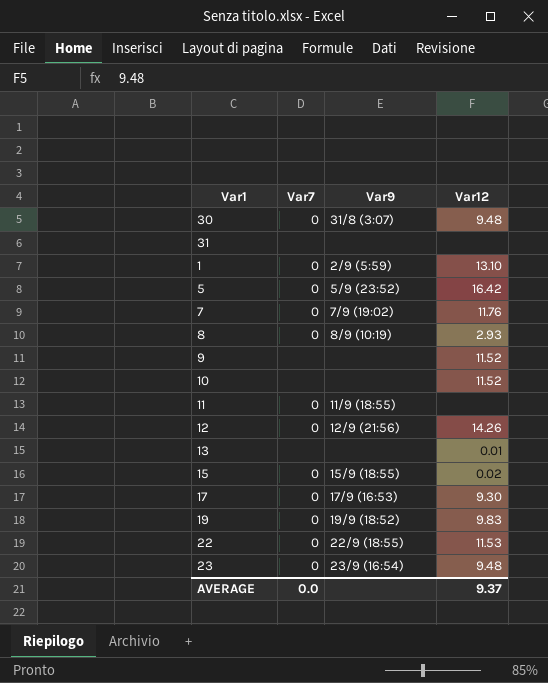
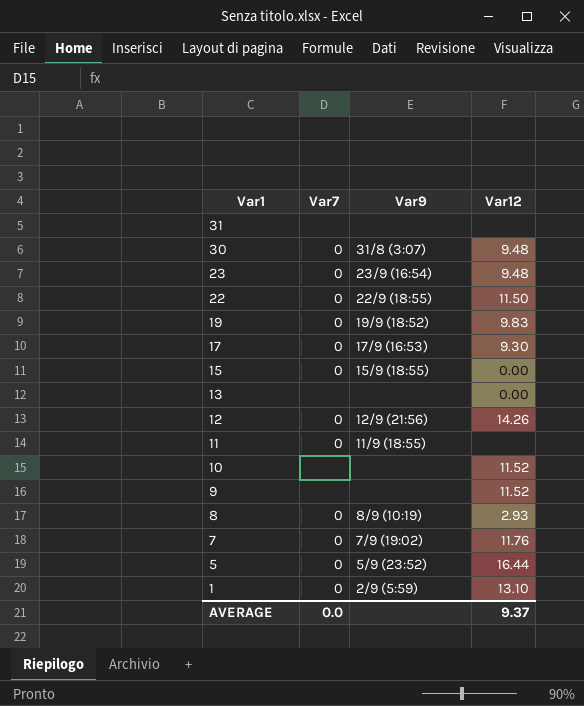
row order: none -> Var1 descending
22 | Var12: 11.53 -> 11.50
15 | Var12: 0.02 -> 0.00
13 | Var12: 0.01 -> 0.00
5 | Var12: 16.42 -> 16.44

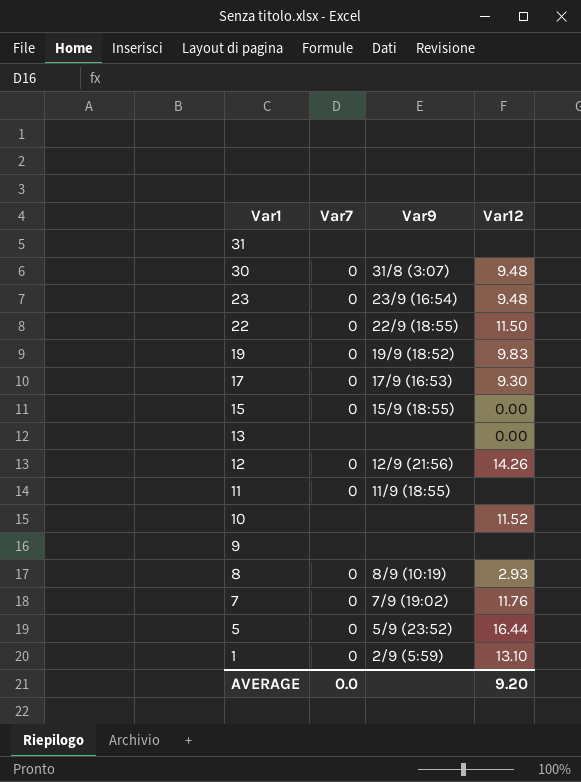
9 | Var12: 11.52 -> none
AVERAGE | Var12: 9.37 -> 9.20

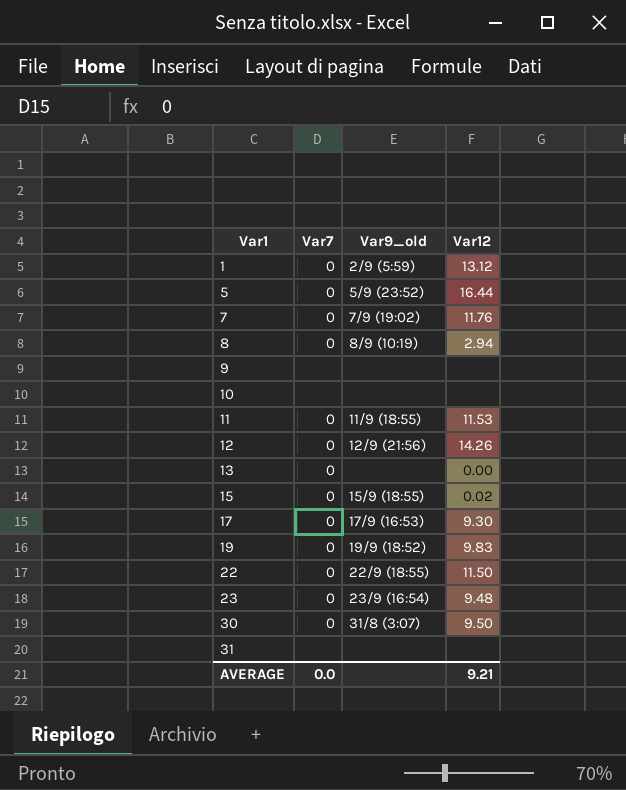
row order: Var1 descending -> Var1 ascending
column name: Var9 -> Var9_old
1 | Var12: 13.10 -> 13.12
8 | Var12: 2.93 -> 2.94
10 | Var12: 11.52 -> none
11 | Var12: none -> 11.53
13 | Var7: none -> 0
15 | Var12: 0.00 -> 0.02
30 | Var12: 9.48 -> 9.50
AVERAGE | Var12: 9.20 -> 9.21

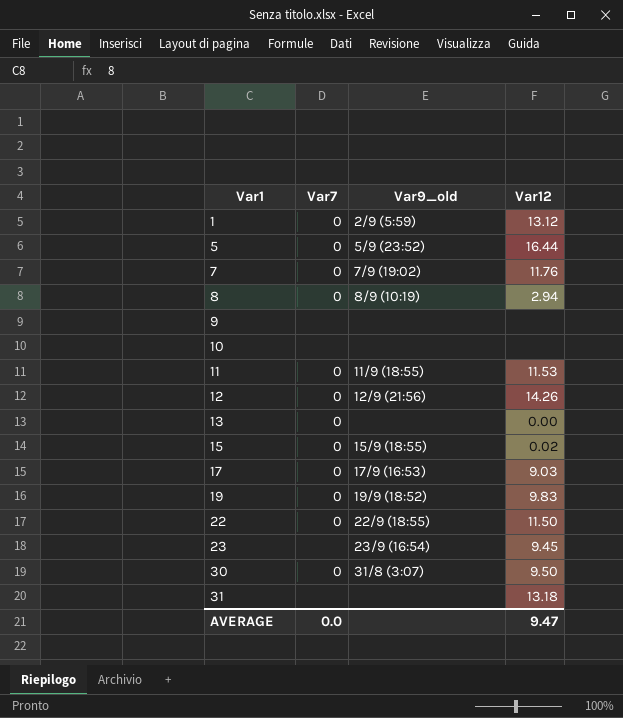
17 | Var12: 9.30 -> 9.03
23 | Var7: 0 -> none
23 | Var12: 9.48 -> 9.45
31 | Var12: none -> 13.18
AVERAGE | Var12: 9.21 -> 9.47

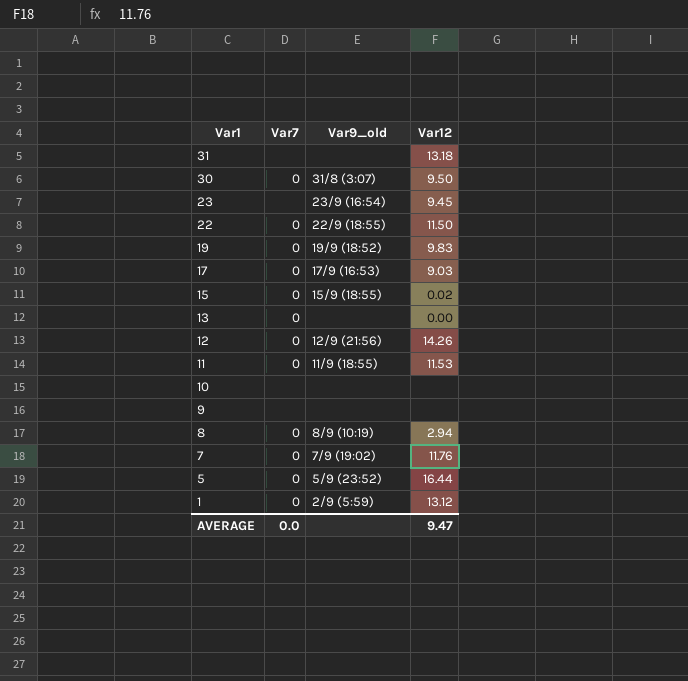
row order: Var1 ascending -> Var1 descending

